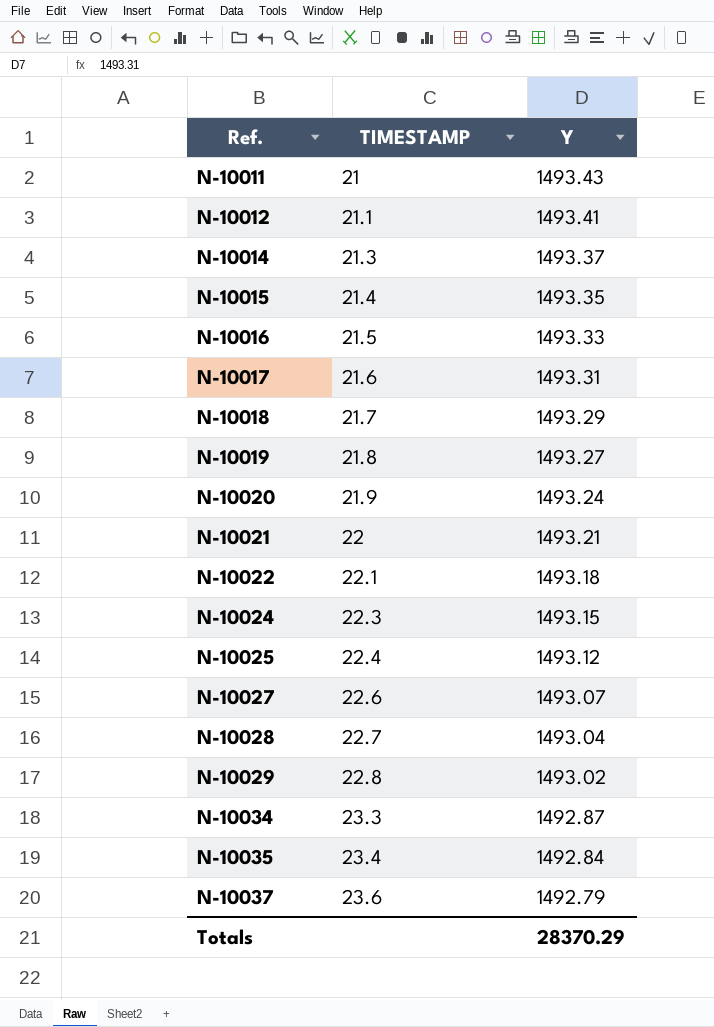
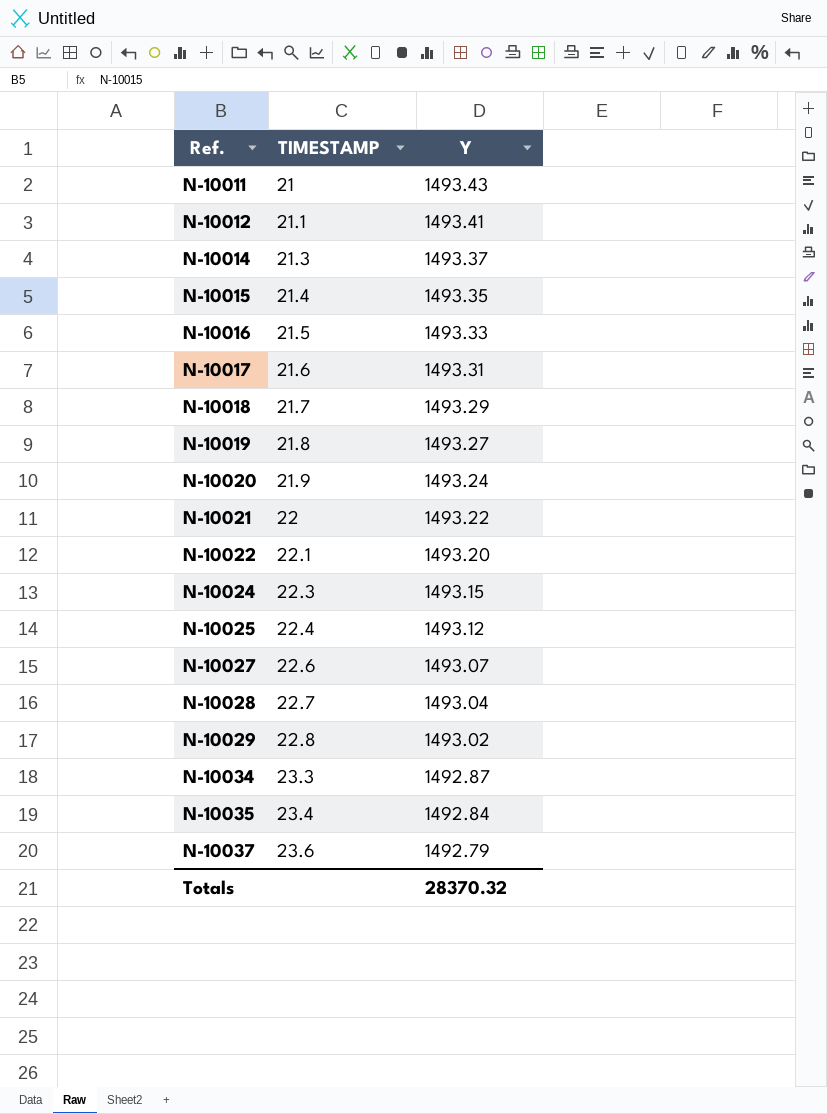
N-10021 | Y: 1493.21 -> 1493.22
N-10022 | Y: 1493.18 -> 1493.20
Totals | Y: 28370.29 -> 28370.32

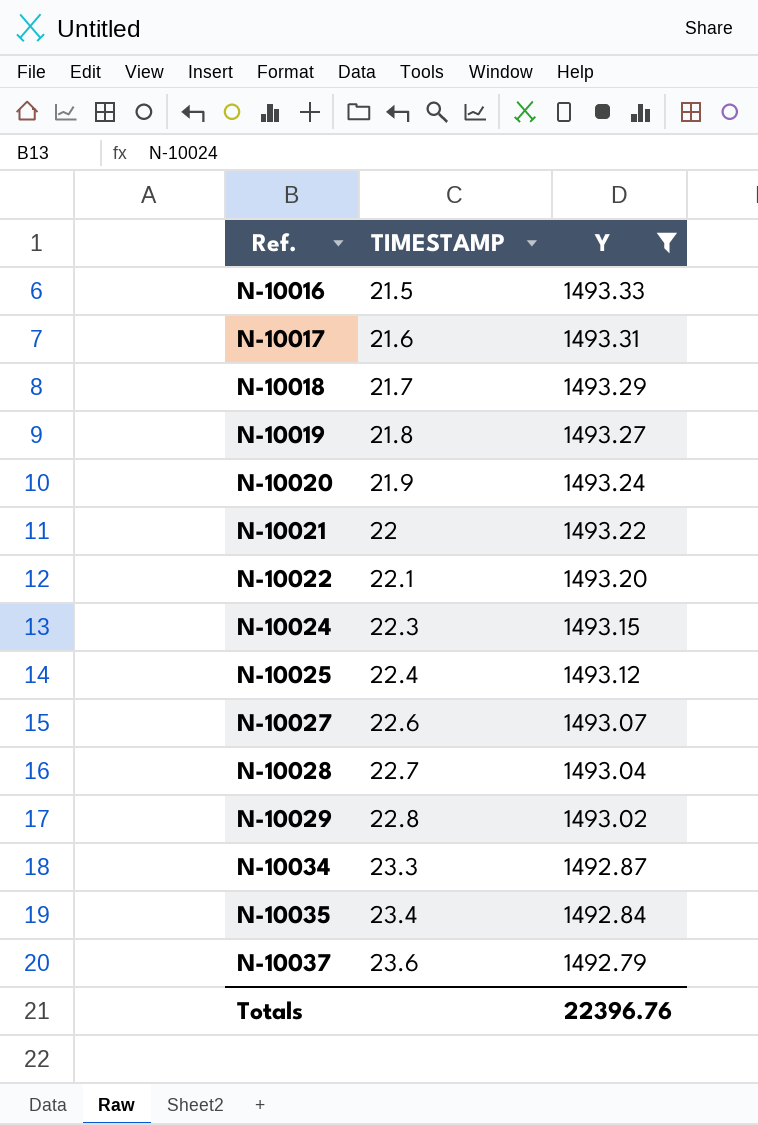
filter: none -> Y <= 1493.33
Totals | Y: 28370.32 -> 22396.76

